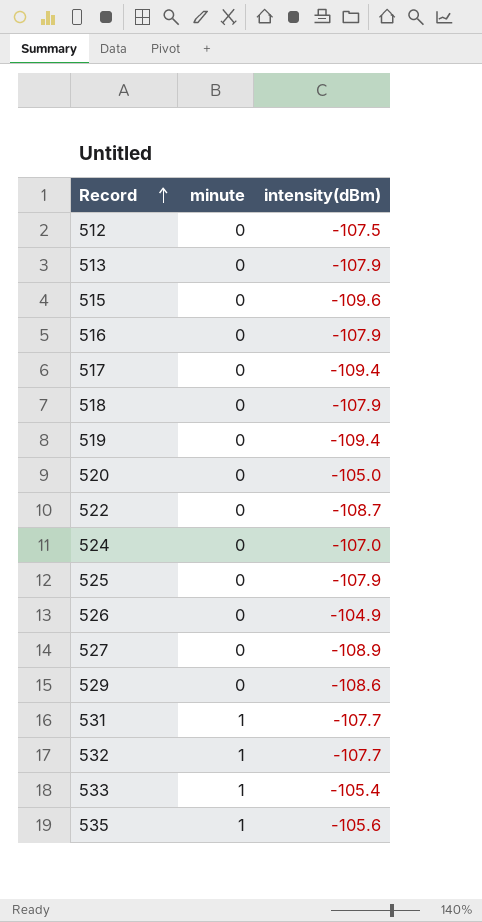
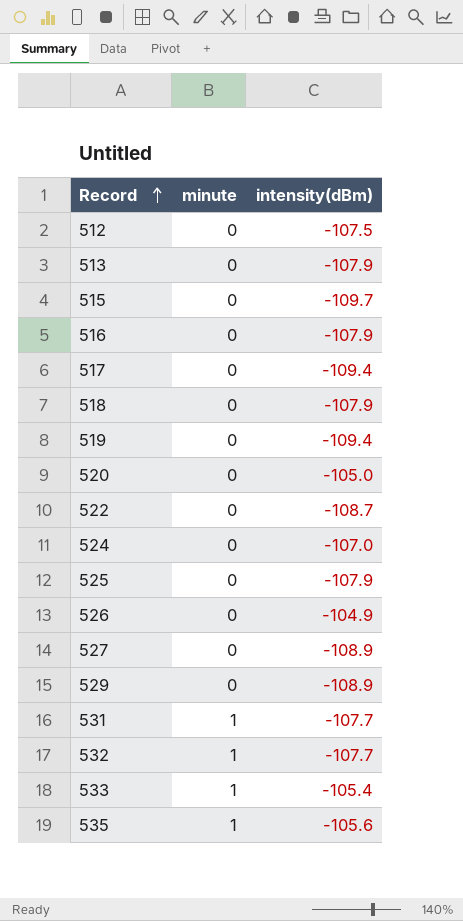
515 | intensity(dBm): -109.6 -> -109.7
529 | intensity(dBm): -108.6 -> -108.9

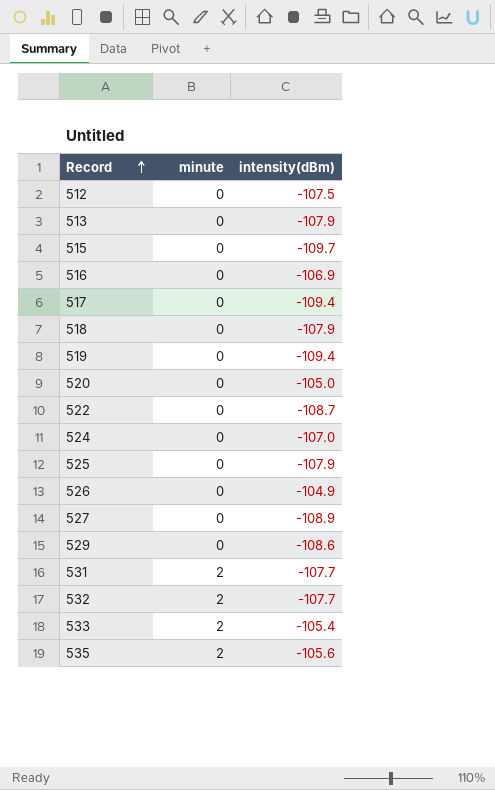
516 | intensity(dBm): -107.9 -> -106.9
529 | intensity(dBm): -108.9 -> -108.6
531 | minute: 1 -> 2
532 | minute: 1 -> 2
533 | minute: 1 -> 2
535 | minute: 1 -> 2

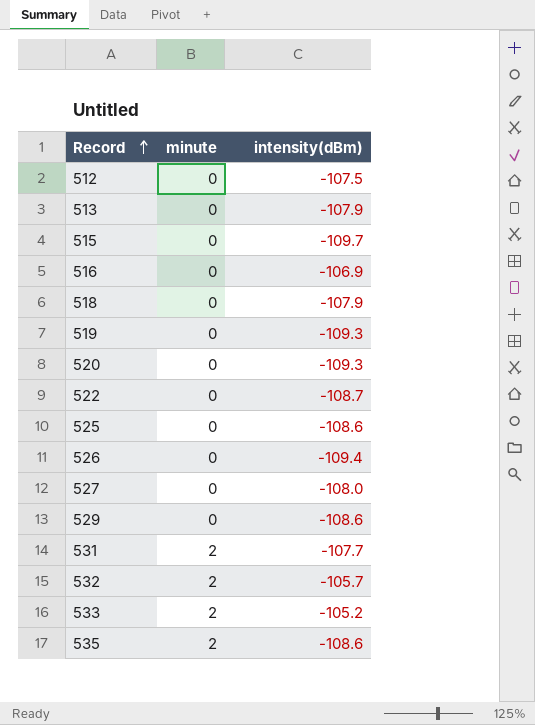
row 517: 0 | -109.4 -> none
row 524: 0 | -107.0 -> none
519 | intensity(dBm): -109.4 -> -109.3
520 | intensity(dBm): -105.0 -> -109.3
525 | intensity(dBm): -107.9 -> -108.6
526 | intensity(dBm): -104.9 -> -109.4
527 | intensity(dBm): -108.9 -> -108.0
532 | intensity(dBm): -107.7 -> -105.7
533 | intensity(dBm): -105.4 -> -105.2
535 | intensity(dBm): -105.6 -> -108.6

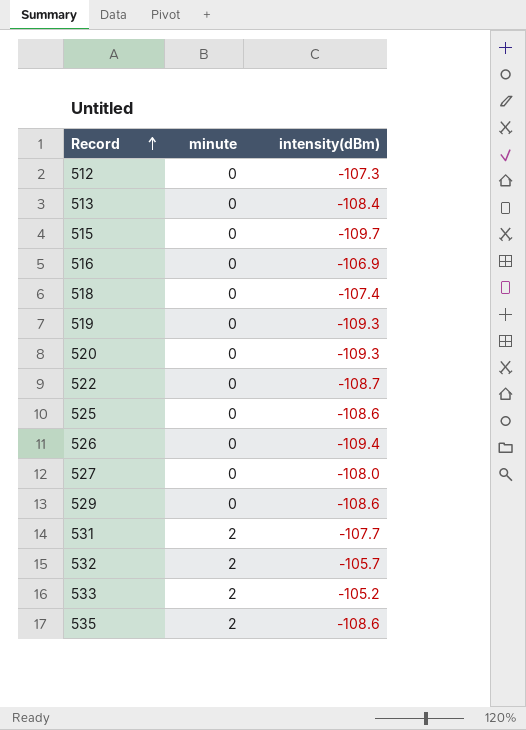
512 | intensity(dBm): -107.5 -> -107.3
513 | intensity(dBm): -107.9 -> -108.4
518 | intensity(dBm): -107.9 -> -107.4

